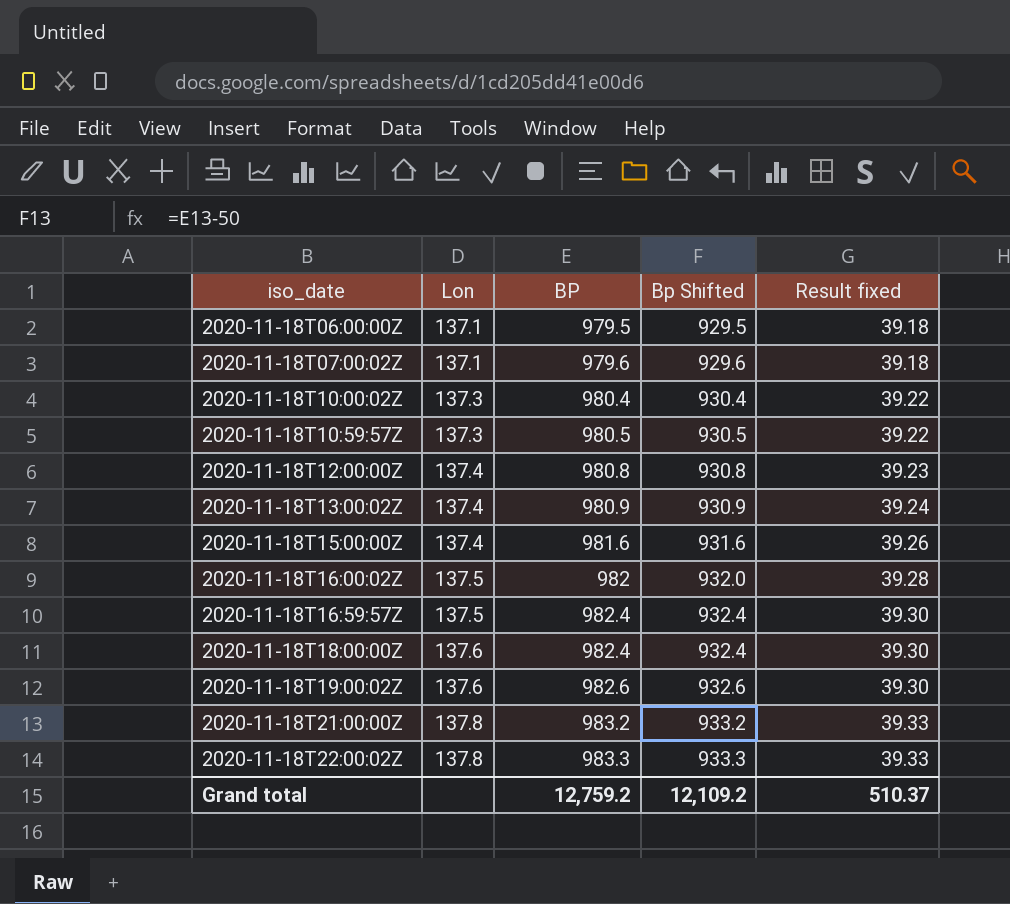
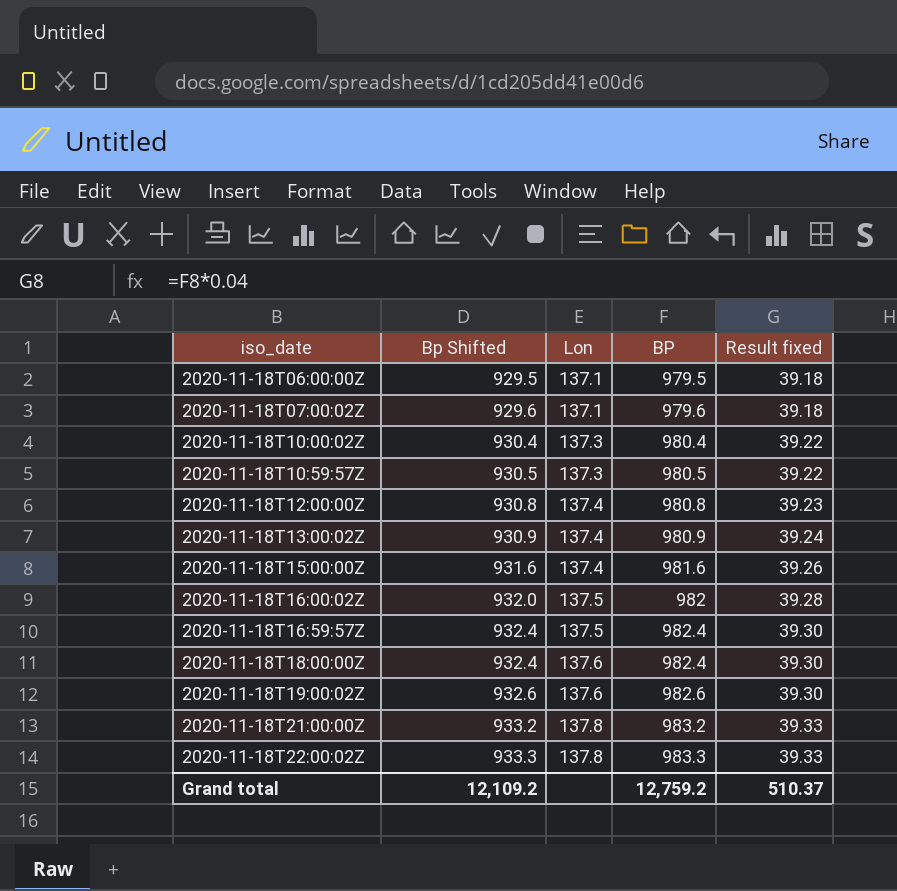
column Bp Shifted | position: 4 -> 2

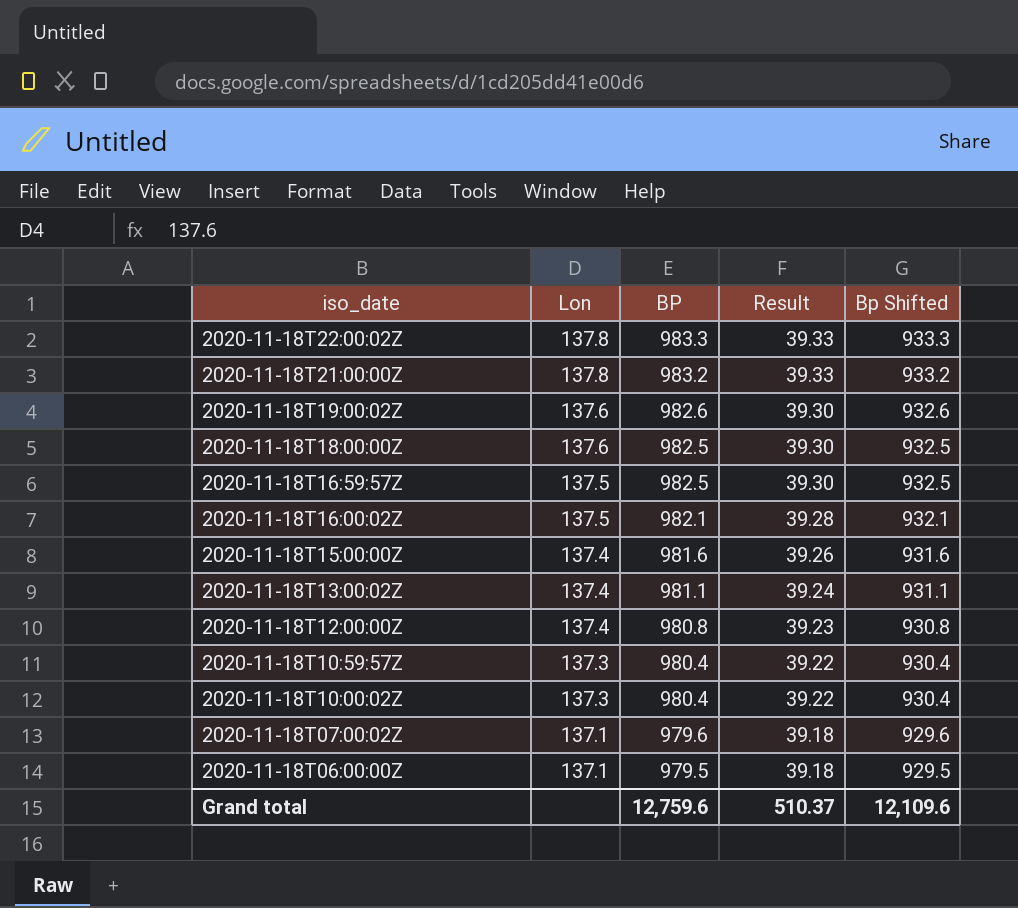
row order: iso_date ascending -> iso_date descending
column name: Result fixed -> Result
column Bp Shifted | position: 2 -> 5
2020-11-18T18:00:00Z | BP: 982.4 -> 982.5
2020-11-18T18:00:00Z | Bp Shifted: 932.4 -> 932.5
2020-11-18T16:59:57Z | BP: 982.4 -> 982.5
2020-11-18T16:59:57Z | Bp Shifted: 932.4 -> 932.5
2020-11-18T16:00:02Z | BP: 982 -> 982.1
2020-11-18T16:00:02Z | Bp Shifted: 932.0 -> 932.1
2020-11-18T13:00:02Z | BP: 980.9 -> 981.1
2020-11-18T13:00:02Z | Bp Shifted: 930.9 -> 931.1
2020-11-18T10:59:57Z | BP: 980.5 -> 980.4
2020-11-18T10:59:57Z | Bp Shifted: 930.5 -> 930.4
Grand total | BP: 12,759.2 -> 12,759.6
Grand total | Bp Shifted: 12,109.2 -> 12,109.6

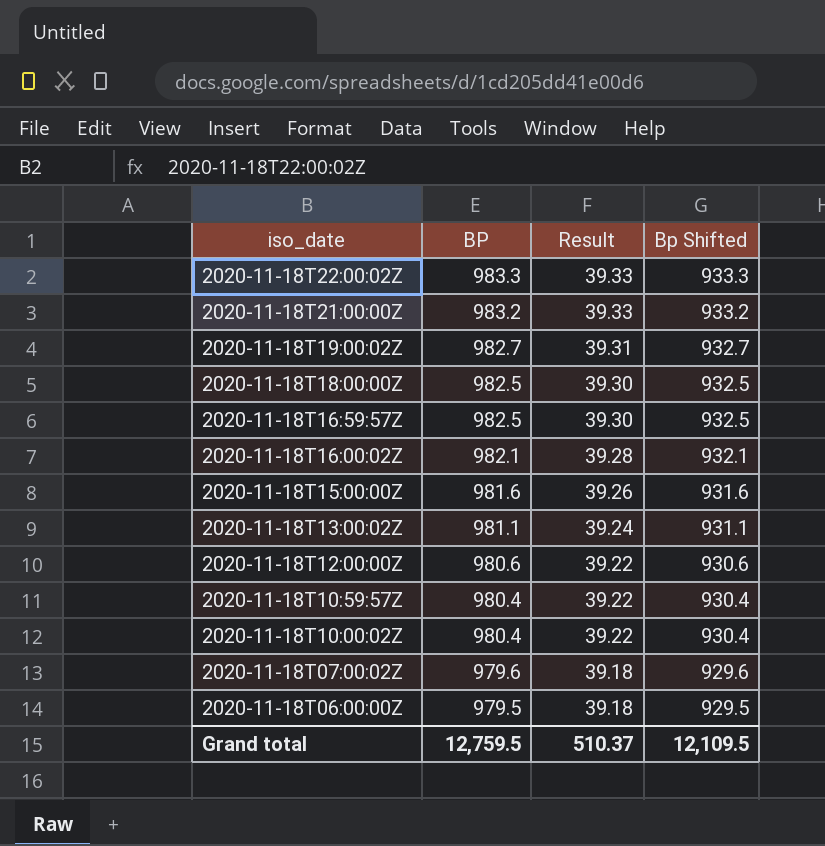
column Lon | position: 2 -> none
2020-11-18T19:00:02Z | BP: 982.6 -> 982.7
2020-11-18T19:00:02Z | Result: 39.30 -> 39.31
2020-11-18T19:00:02Z | Bp Shifted: 932.6 -> 932.7
2020-11-18T12:00:00Z | BP: 980.8 -> 980.6
2020-11-18T12:00:00Z | Result: 39.23 -> 39.22
2020-11-18T12:00:00Z | Bp Shifted: 930.8 -> 930.6
Grand total | BP: 12,759.6 -> 12,759.5
Grand total | Bp Shifted: 12,109.6 -> 12,109.5

